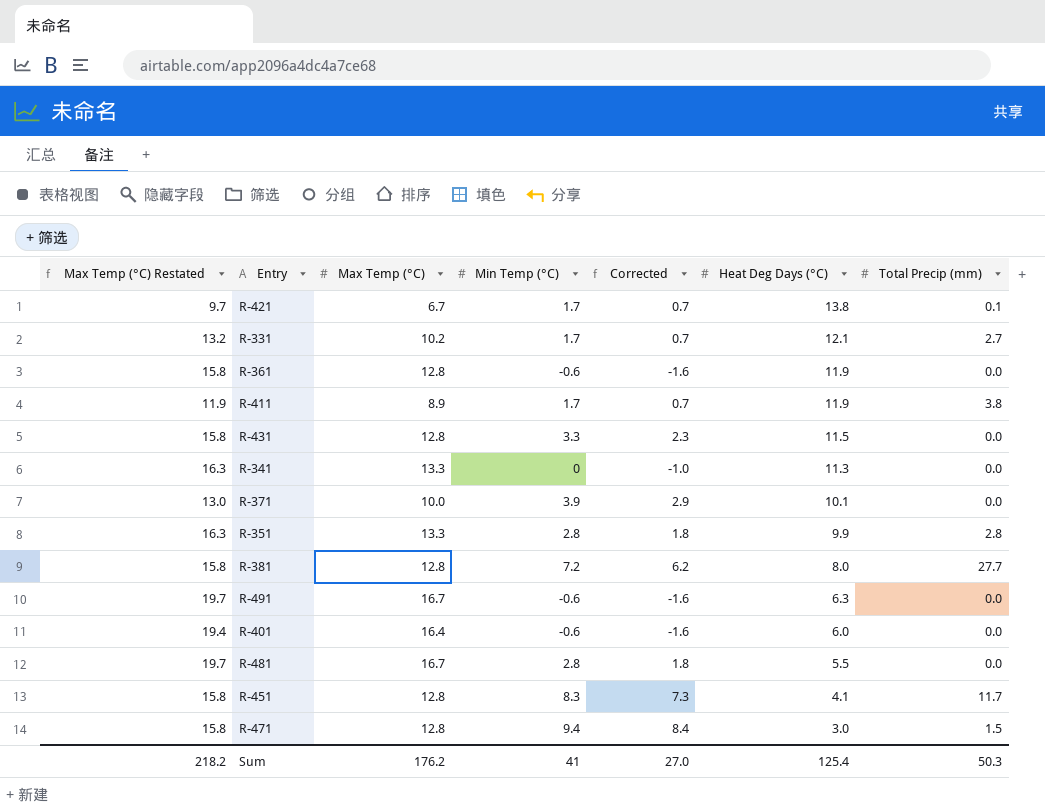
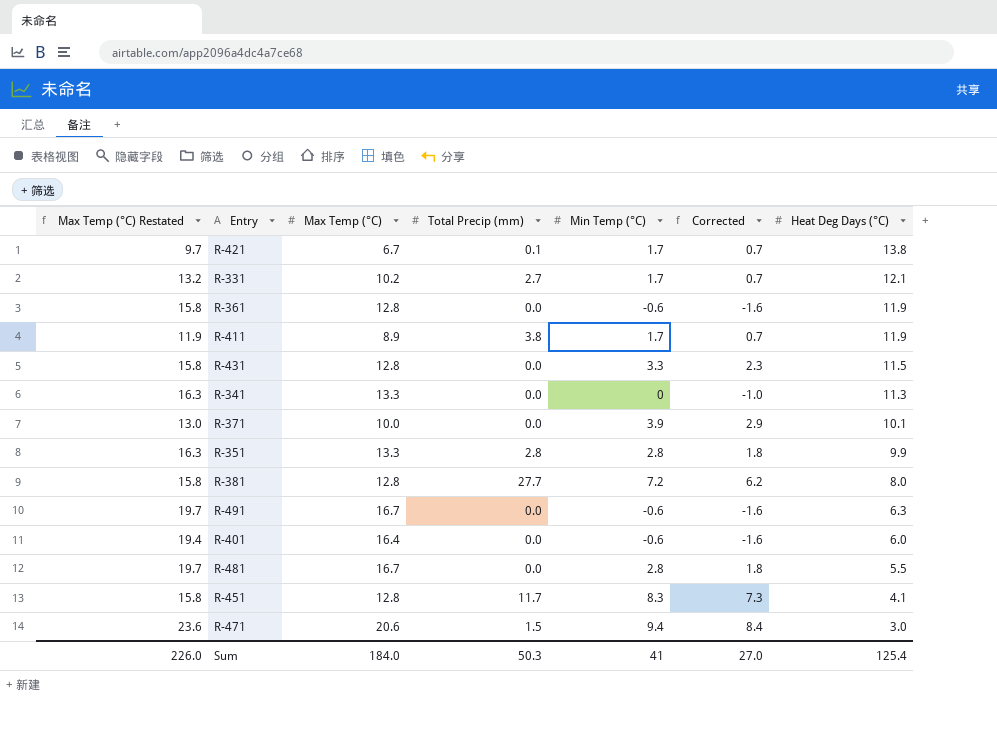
column Total Precip (mm) | position: 7 -> 4
R-471 | Max Temp (°C) Restated: 15.8 -> 23.6
R-471 | Max Temp (°C): 12.8 -> 20.6
Sum | Max Temp (°C) Restated: 218.2 -> 226.0
Sum | Max Temp (°C): 176.2 -> 184.0

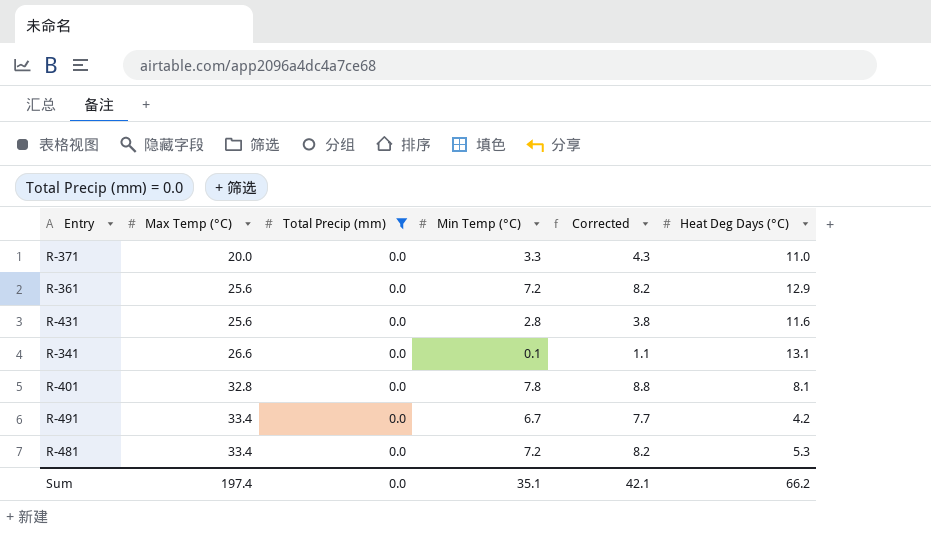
filter: none -> Total Precip (mm) = 0.0
row order: Heat Deg Days (°C) descending -> Max Temp (°C) ascending
column Max Temp (°C) Restated | formula: [Max Temp (°C)] + 3 -> none
column Corrected | formula: [Min Temp (°C)] - 1 -> [Min Temp (°C)] + 1
R-371 | Max Temp (°C): 10.0 -> 20.0
R-371 | Min Temp (°C): 3.9 -> 3.3
R-371 | Heat Deg Days (°C): 10.1 -> 11.0
R-361 | Max Temp (°C): 12.8 -> 25.6
R-361 | Min Temp (°C): -0.6 -> 7.2
R-361 | Heat Deg Days (°C): 11.9 -> 12.9
R-431 | Max Temp (°C): 12.8 -> 25.6
R-431 | Min Temp (°C): 3.3 -> 2.8
R-431 | Heat Deg Days (°C): 11.5 -> 11.6
R-341 | Max Temp (°C): 13.3 -> 26.6
R-341 | Min Temp (°C): 0 -> 0.1
R-341 | Heat Deg Days (°C): 11.3 -> 13.1
R-401 | Max Temp (°C): 16.4 -> 32.8
R-401 | Min Temp (°C): -0.6 -> 7.8
R-401 | Heat Deg Days (°C): 6.0 -> 8.1
R-491 | Max Temp (°C): 16.7 -> 33.4
R-491 | Min Temp (°C): -0.6 -> 6.7
R-491 | Heat Deg Days (°C): 6.3 -> 4.2
R-481 | Max Temp (°C): 16.7 -> 33.4
R-481 | Min Temp (°C): 2.8 -> 7.2
R-481 | Heat Deg Days (°C): 5.5 -> 5.3
Sum | Max Temp (°C): 184.0 -> 197.4
Sum | Total Precip (mm): 50.3 -> 0.0
Sum | Min Temp (°C): 41 -> 35.1
Sum | Corrected: 27.0 -> 42.1
Sum | Heat Deg Days (°C): 125.4 -> 66.2

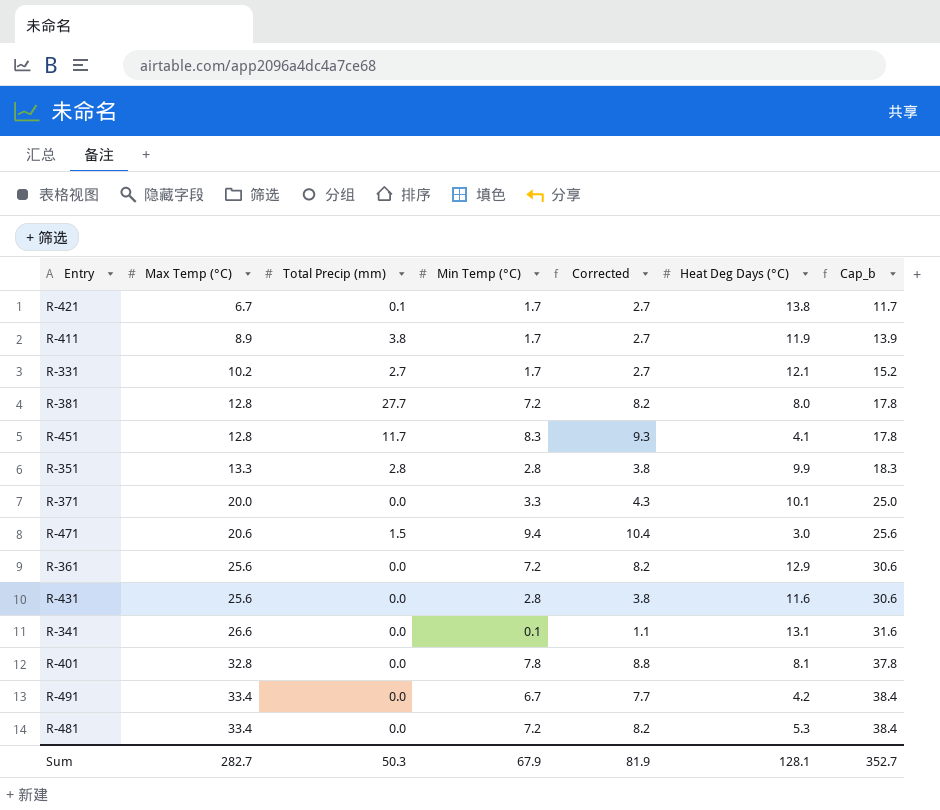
filter: Total Precip (mm) = 0.0 -> none
column Cap_b | formula: none -> [Max Temp (°C)] + 5
R-371 | Heat Deg Days (°C): 11.0 -> 10.1
Sum | Max Temp (°C): 197.4 -> 282.7
Sum | Total Precip (mm): 0.0 -> 50.3
Sum | Min Temp (°C): 35.1 -> 67.9
Sum | Corrected: 42.1 -> 81.9
Sum | Heat Deg Days (°C): 66.2 -> 128.1

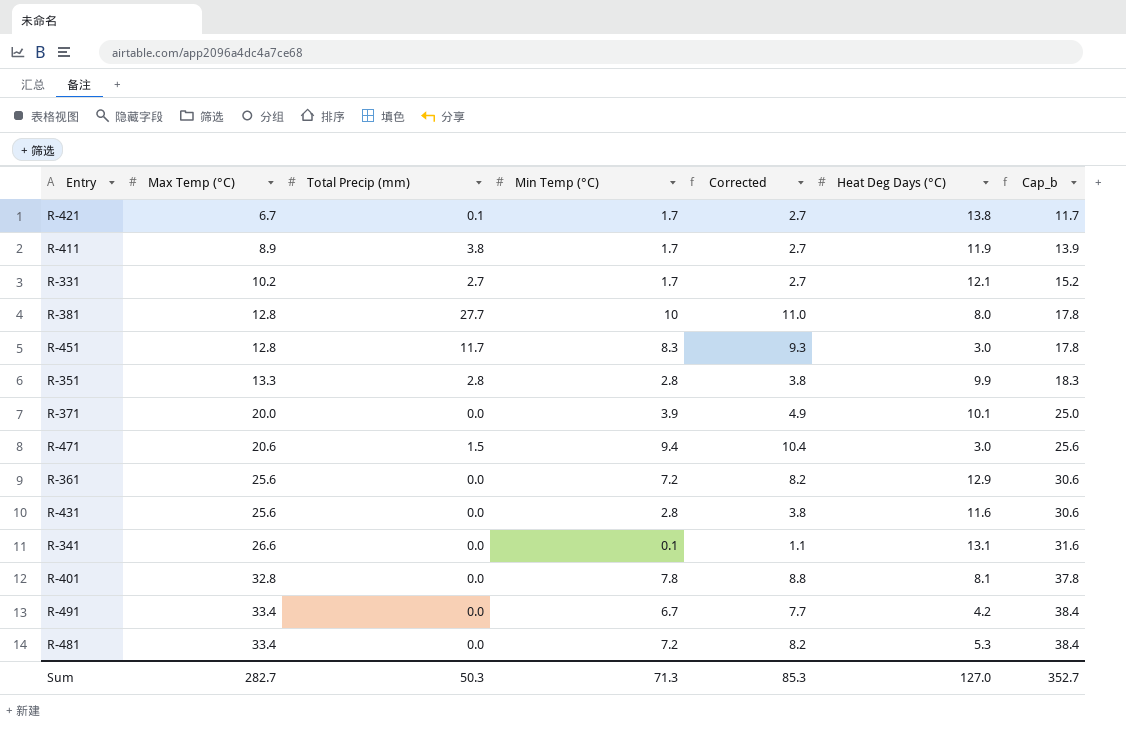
R-381 | Min Temp (°C): 7.2 -> 10
R-381 | Corrected: 8.2 -> 11.0
R-451 | Heat Deg Days (°C): 4.1 -> 3.0
R-371 | Min Temp (°C): 3.3 -> 3.9
R-371 | Corrected: 4.3 -> 4.9
Sum | Min Temp (°C): 67.9 -> 71.3
Sum | Corrected: 81.9 -> 85.3
Sum | Heat Deg Days (°C): 128.1 -> 127.0

